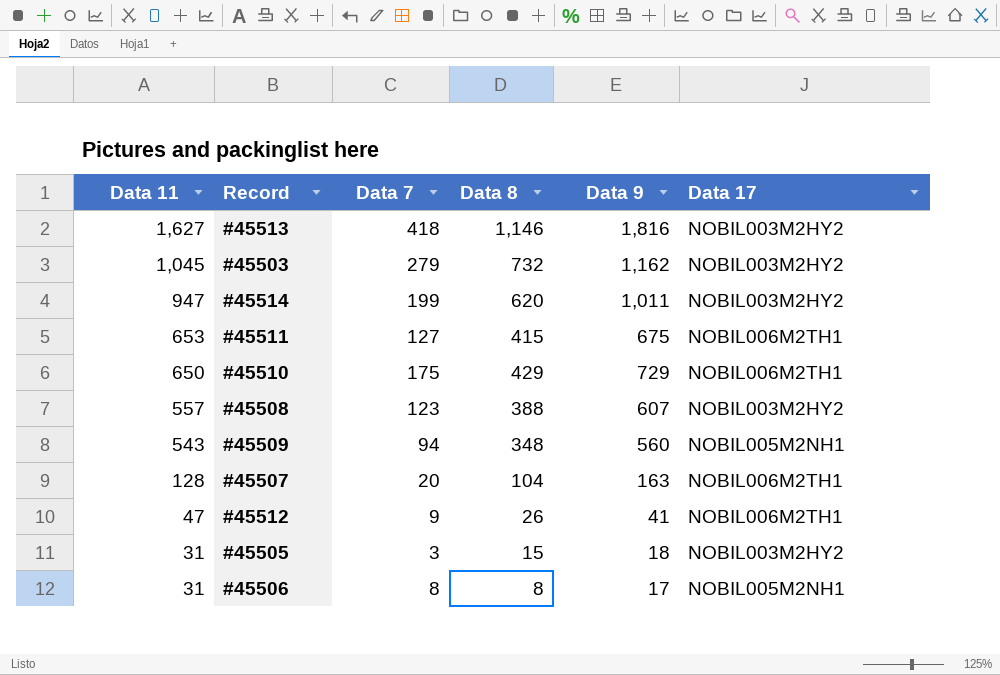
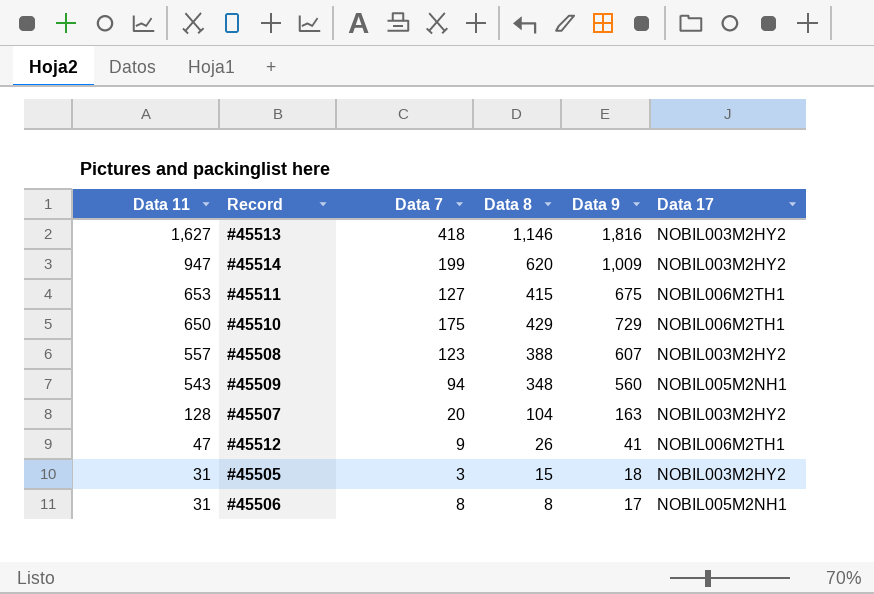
row #45503: 1,045 | 279 | 732 | 1,162 | NOBIL003M2HY2 -> none
#45514 | Data 9: 1,011 -> 1,009
#45507 | Data 17: NOBIL006M2TH1 -> NOBIL003M2HY2

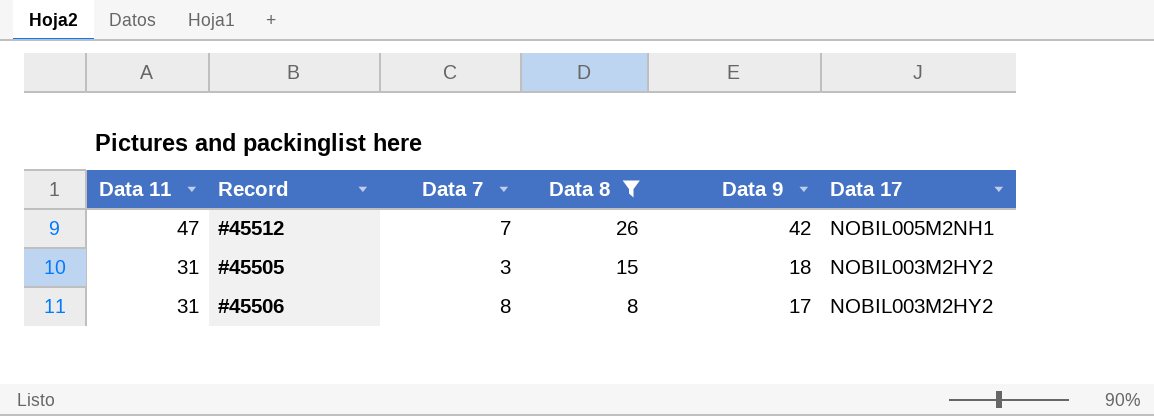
filter: none -> Data 8 <= 26
#45512 | Data 7: 9 -> 7
#45512 | Data 9: 41 -> 42
#45512 | Data 17: NOBIL006M2TH1 -> NOBIL005M2NH1
#45506 | Data 17: NOBIL005M2NH1 -> NOBIL003M2HY2

